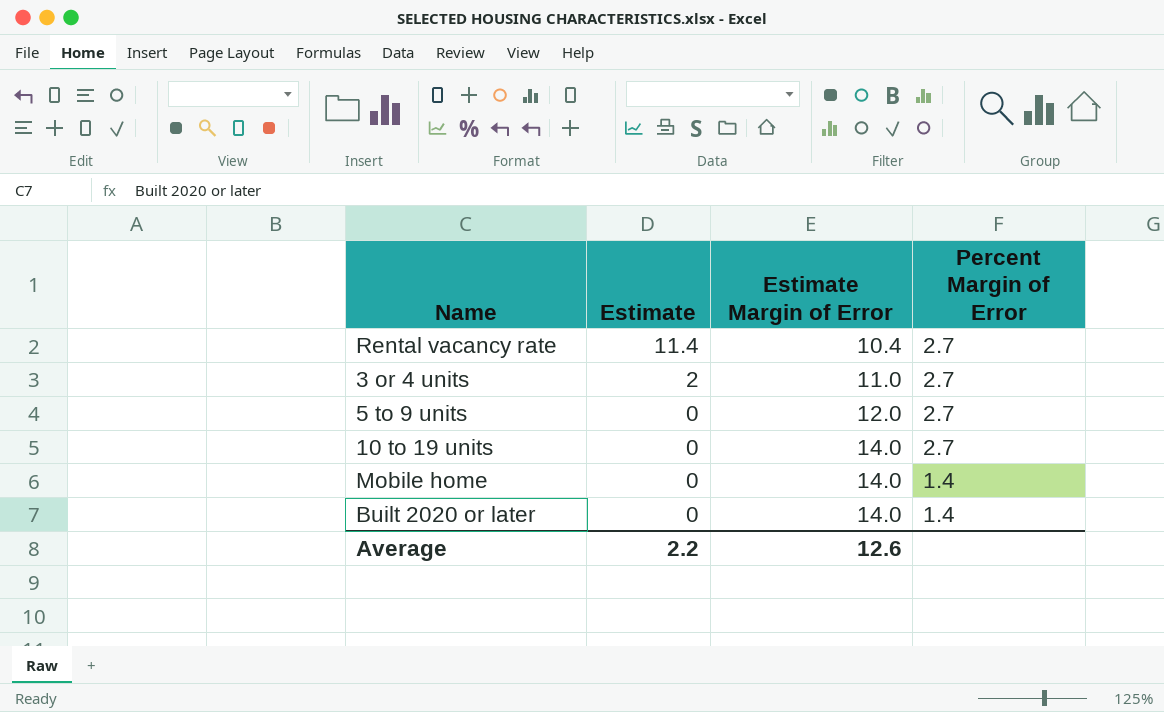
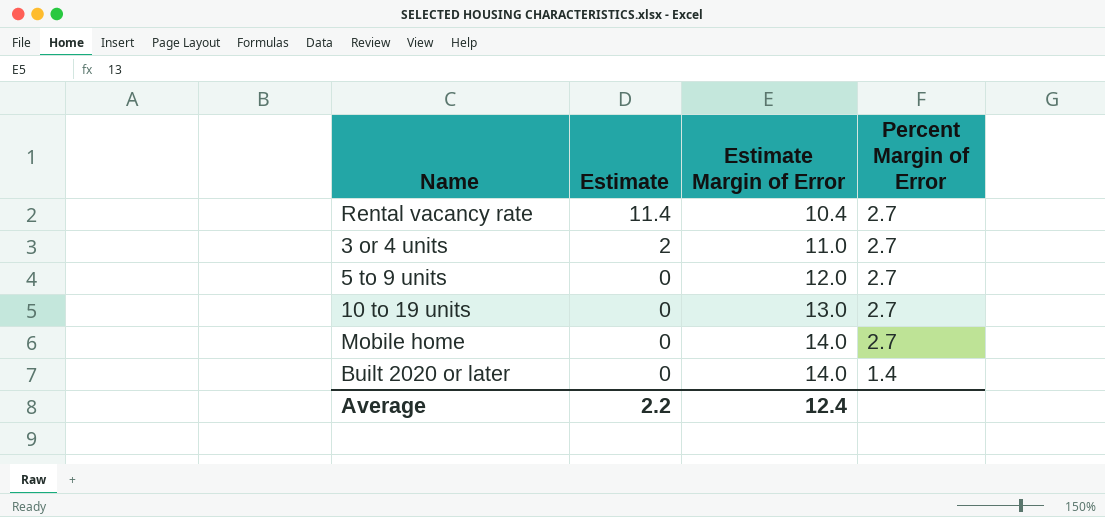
10 to 19 units | Estimate Margin of Error: 14.0 -> 13.0
Mobile home | Percent Margin of Error: 1.4 -> 2.7
Average | Estimate Margin of Error: 12.6 -> 12.4

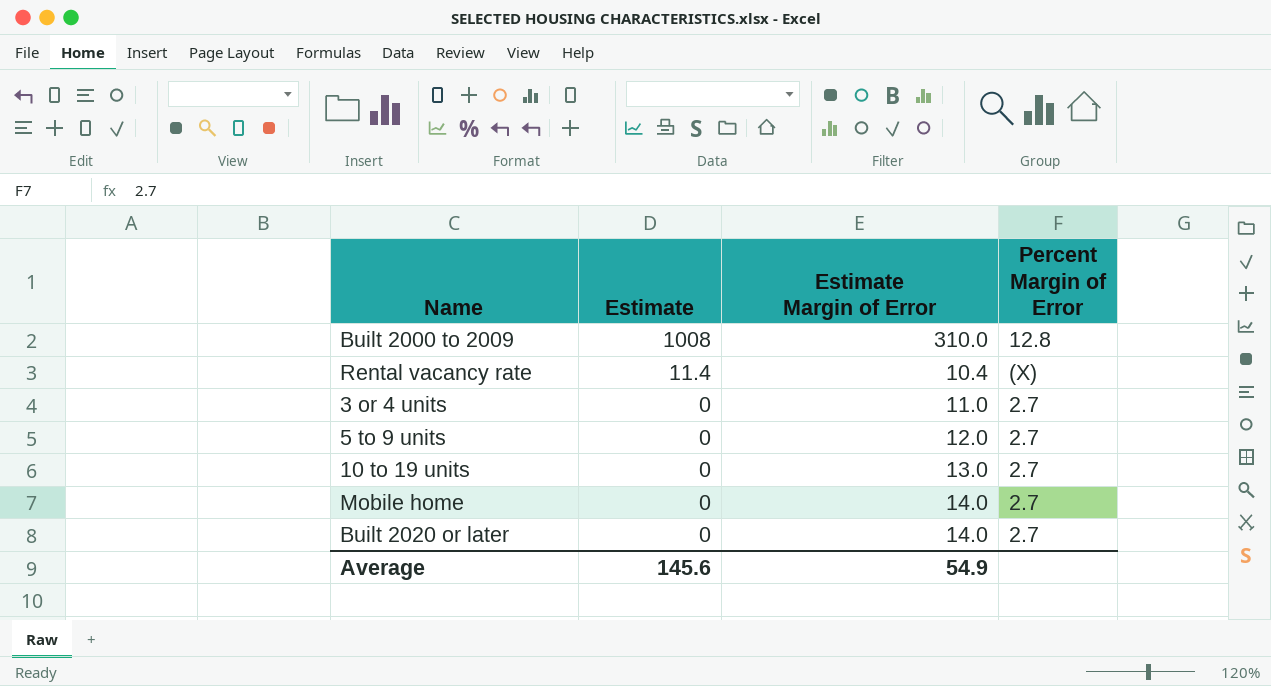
row Built 2000 to 2009: none -> 1008 | 310.0 | 12.8
Rental vacancy rate | Percent Margin of Error: 2.7 -> (X)
3 or 4 units | Estimate: 2 -> 0
Built 2020 or later | Percent Margin of Error: 1.4 -> 2.7
Average | Estimate: 2.2 -> 145.6
Average | Estimate Margin of Error: 12.4 -> 54.9

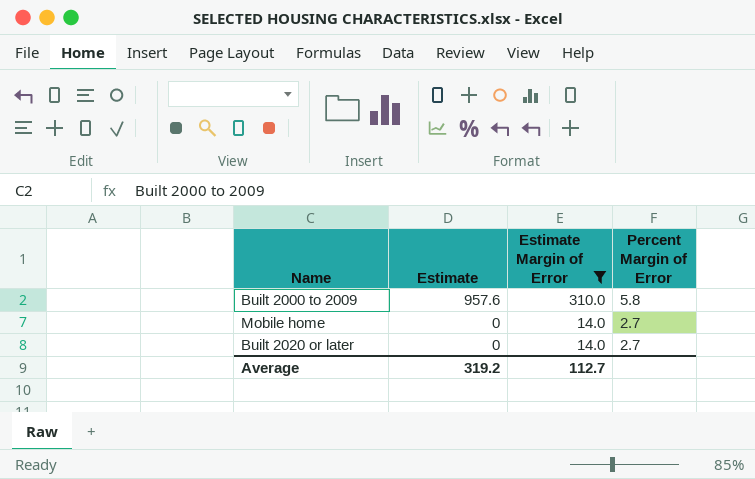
filter: none -> Estimate Margin of Error >= 14.0
Built 2000 to 2009 | Estimate: 1008 -> 957.6
Built 2000 to 2009 | Percent Margin of Error: 12.8 -> 5.8
Average | Estimate: 145.6 -> 319.2
Average | Estimate Margin of Error: 54.9 -> 112.7

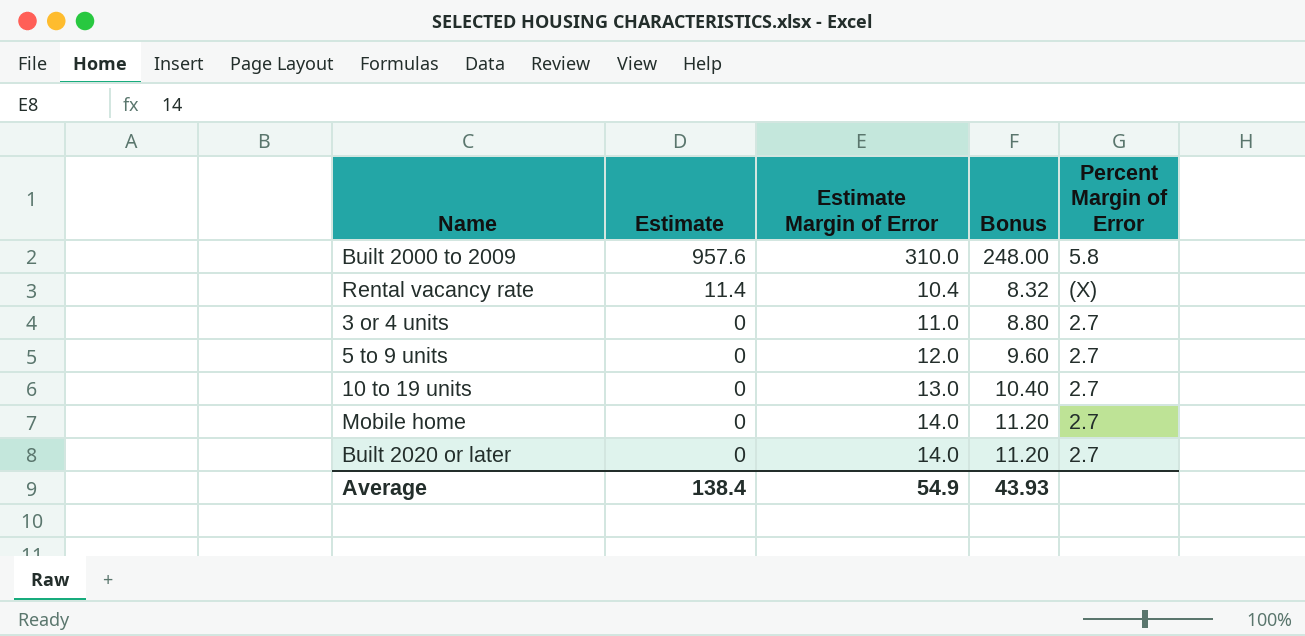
filter: Estimate Margin of Error >= 14.0 -> none
column Bonus | formula: none -> [Estimate Margin of Error] * 0.8
Average | Estimate: 319.2 -> 138.4
Average | Estimate Margin of Error: 112.7 -> 54.9

